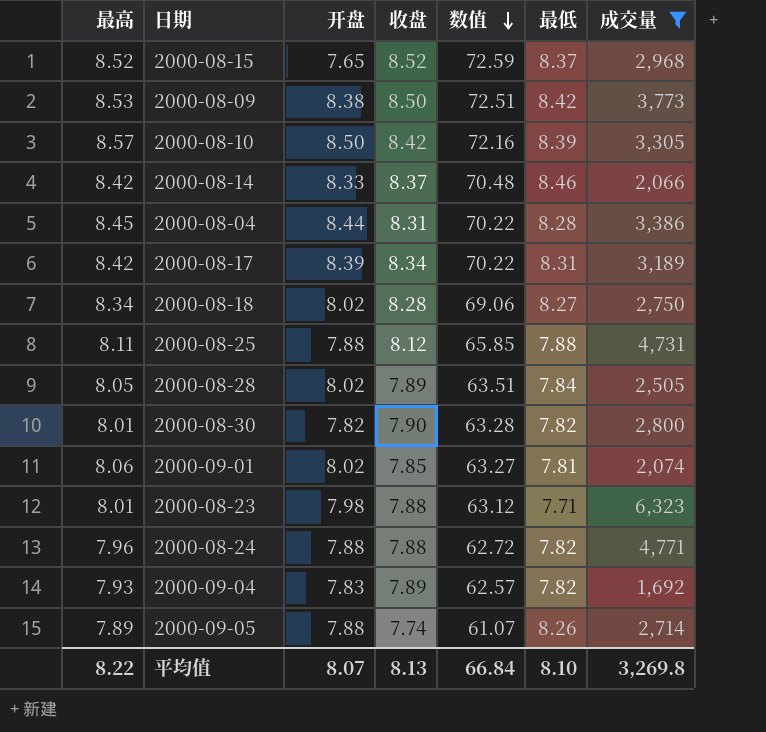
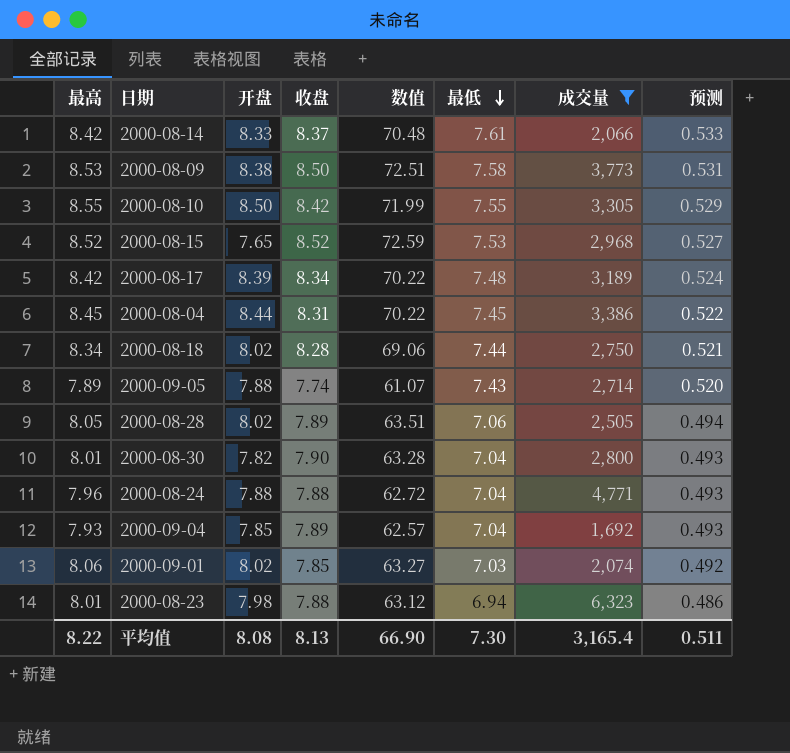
row order: 数值 descending -> 最低 descending
column 预测 | formula: none -> [最低] * 0.07
row 2000-08-25: 8.11 | 7.88 | 8.12 | 65.85 | 7.88 | 4,731 -> none
2000-08-14 | 最低: 8.46 -> 7.61
2000-08-09 | 最低: 8.42 -> 7.58
2000-08-10 | 最高: 8.57 -> 8.55
2000-08-10 | 数值: 72.16 -> 71.99
2000-08-10 | 最低: 8.39 -> 7.55
2000-08-15 | 最低: 8.37 -> 7.53
2000-08-17 | 最低: 8.31 -> 7.48
2000-08-04 | 最低: 8.28 -> 7.45
2000-08-18 | 最低: 8.27 -> 7.44
2000-09-05 | 最低: 8.26 -> 7.43
2000-08-28 | 最低: 7.84 -> 7.06
2000-08-30 | 最低: 7.82 -> 7.04
2000-08-24 | 最低: 7.82 -> 7.04
2000-09-04 | 开盘: 7.83 -> 7.85
2000-09-04 | 最低: 7.82 -> 7.04
2000-09-01 | 最低: 7.81 -> 7.03
2000-08-23 | 最低: 7.71 -> 6.94
平均值 | 开盘: 8.07 -> 8.08
平均值 | 数值: 66.84 -> 66.90
平均值 | 最低: 8.10 -> 7.30
平均值 | 成交量: 3,269.8 -> 3,165.4

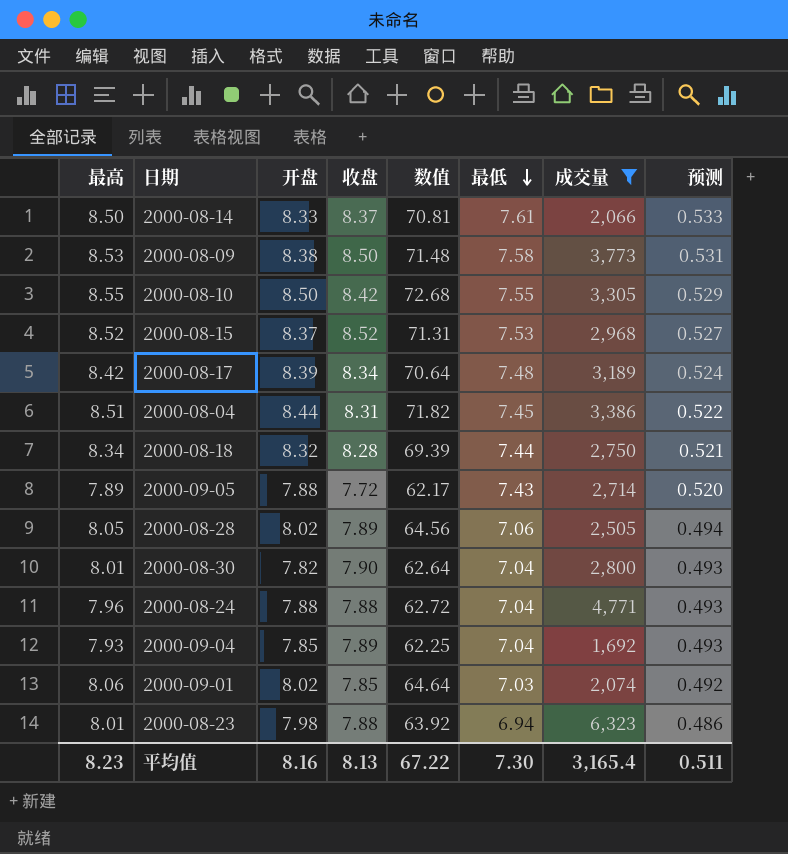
column 数值 | formula: [最高] * [收盘] -> [最高] * [开盘]
2000-08-14 | 最高: 8.42 -> 8.50
2000-08-15 | 开盘: 7.65 -> 8.37
2000-08-04 | 最高: 8.45 -> 8.51
2000-08-18 | 开盘: 8.02 -> 8.32
2000-09-05 | 收盘: 7.74 -> 7.72
平均值 | 最高: 8.22 -> 8.23
平均值 | 开盘: 8.08 -> 8.16
平均值 | 数值: 66.90 -> 67.22

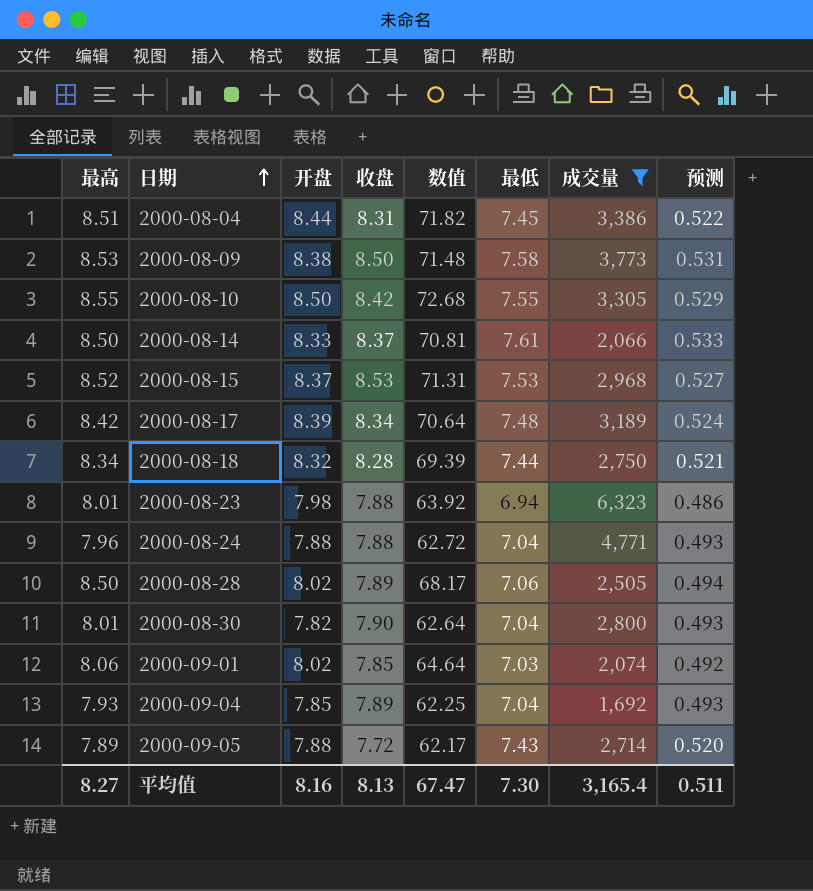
row order: 最低 descending -> 日期 ascending
2000-08-15 | 收盘: 8.52 -> 8.53
2000-08-28 | 最高: 8.05 -> 8.50
2000-08-28 | 数值: 64.56 -> 68.17
平均值 | 最高: 8.23 -> 8.27
平均值 | 数值: 67.22 -> 67.47

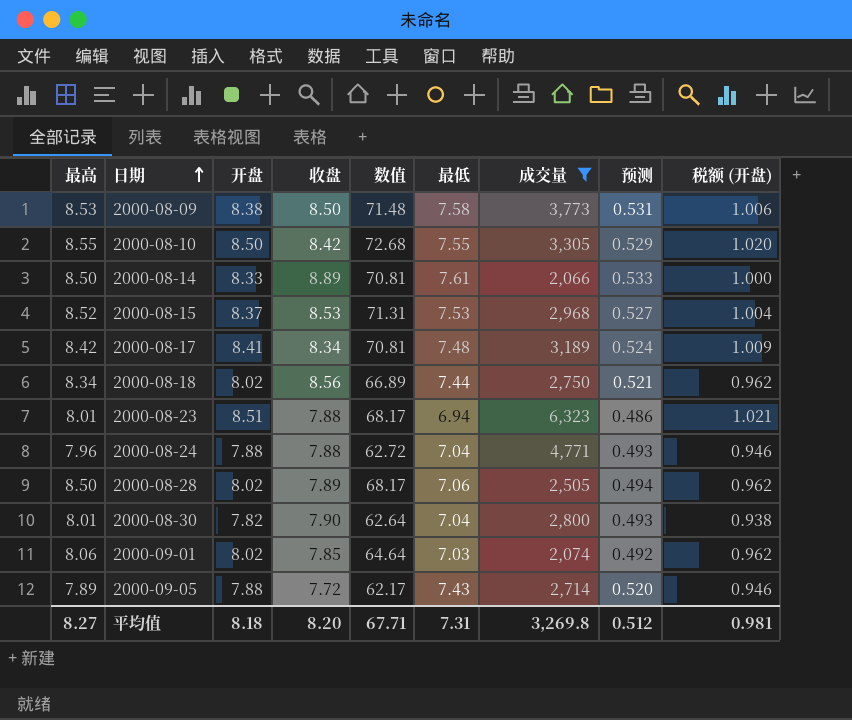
column 税额 (开盘) | formula: none -> [开盘] * 0.12
row 2000-08-04: 8.51 | 8.44 | 8.31 | 71.82 | 7.45 | 3,386 | 0.522 -> none
row 2000-09-04: 7.93 | 7.85 | 7.89 | 62.25 | 7.04 | 1,692 | 0.493 -> none
2000-08-14 | 收盘: 8.37 -> 8.89
2000-08-17 | 开盘: 8.39 -> 8.41
2000-08-17 | 数值: 70.64 -> 70.81
2000-08-18 | 开盘: 8.32 -> 8.02
2000-08-18 | 收盘: 8.28 -> 8.56
2000-08-18 | 数值: 69.39 -> 66.89
2000-08-23 | 开盘: 7.98 -> 8.51
2000-08-23 | 数值: 63.92 -> 68.17
平均值 | 开盘: 8.16 -> 8.18
平均值 | 收盘: 8.13 -> 8.20
平均值 | 数值: 67.47 -> 67.71
平均值 | 最低: 7.30 -> 7.31
平均值 | 成交量: 3,165.4 -> 3,269.8
平均值 | 预测: 0.511 -> 0.512

